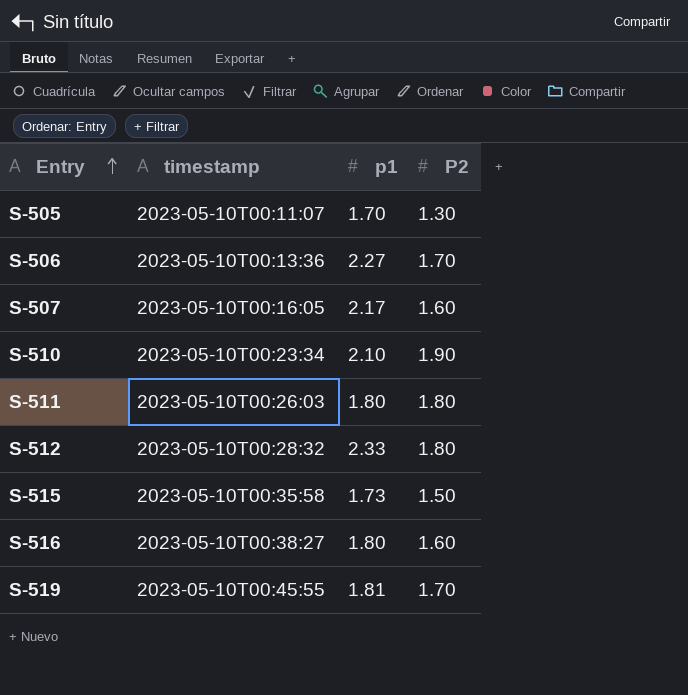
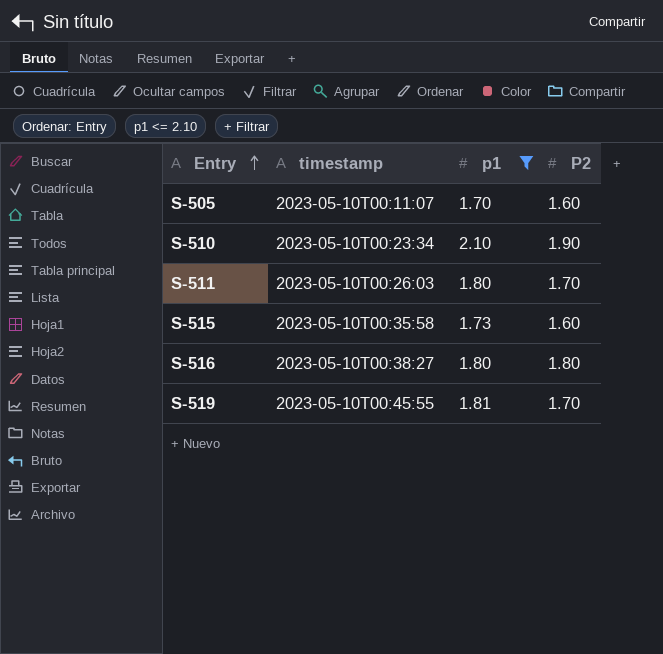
filter: none -> p1 <= 2.10
S-505 | P2: 1.30 -> 1.60
S-511 | P2: 1.80 -> 1.70
S-515 | P2: 1.50 -> 1.60
S-516 | P2: 1.60 -> 1.80

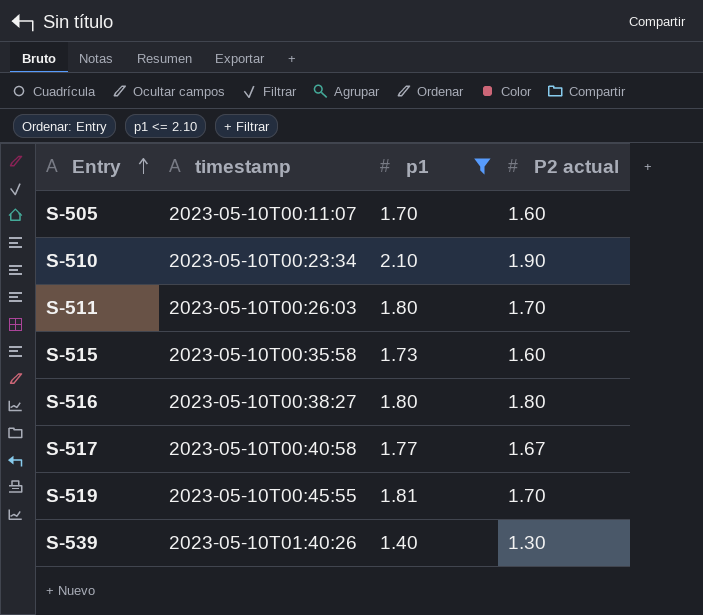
column name: P2 -> P2 actual
row S-517: none -> 2023-05-10T00:40:58 | 1.77 | 1.67
row S-539: none -> 2023-05-10T01:40:26 | 1.40 | 1.30

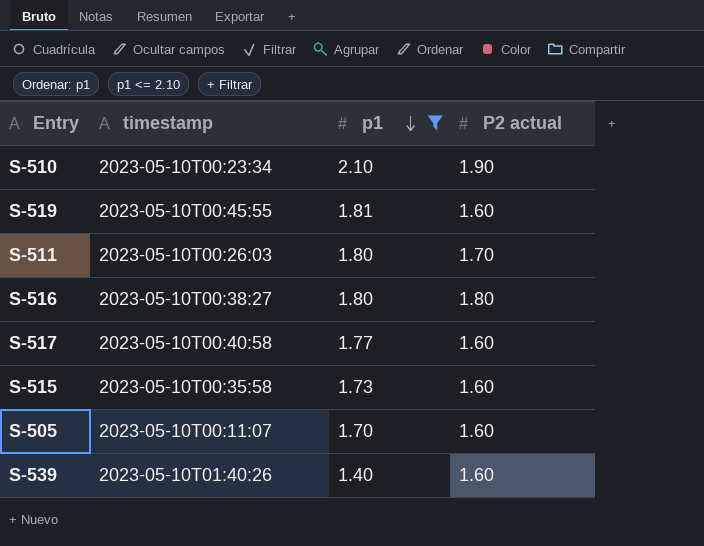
row order: Entry ascending -> p1 descending
S-519 | P2 actual: 1.70 -> 1.60
S-517 | P2 actual: 1.67 -> 1.60
S-539 | P2 actual: 1.30 -> 1.60

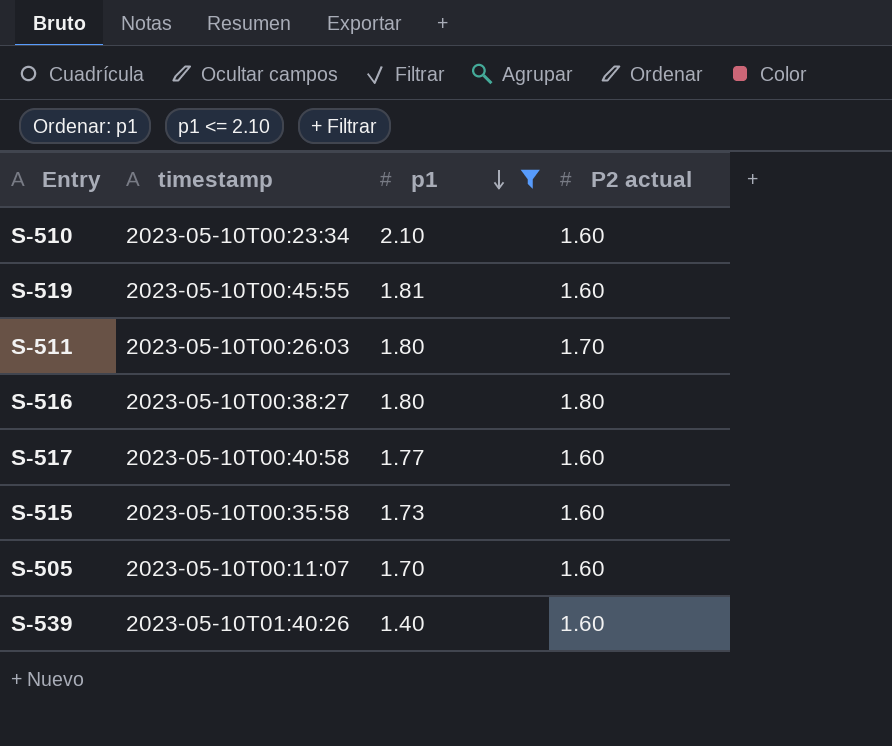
S-510 | P2 actual: 1.90 -> 1.60

